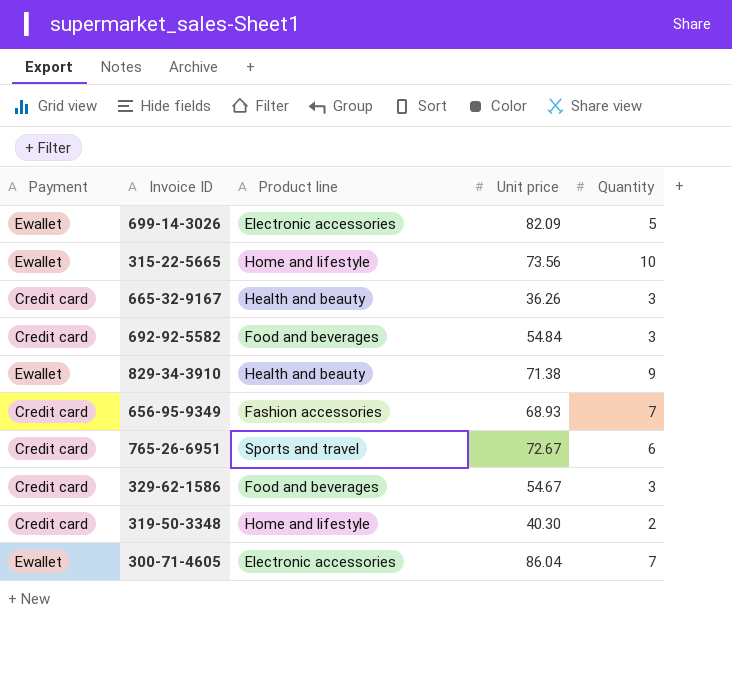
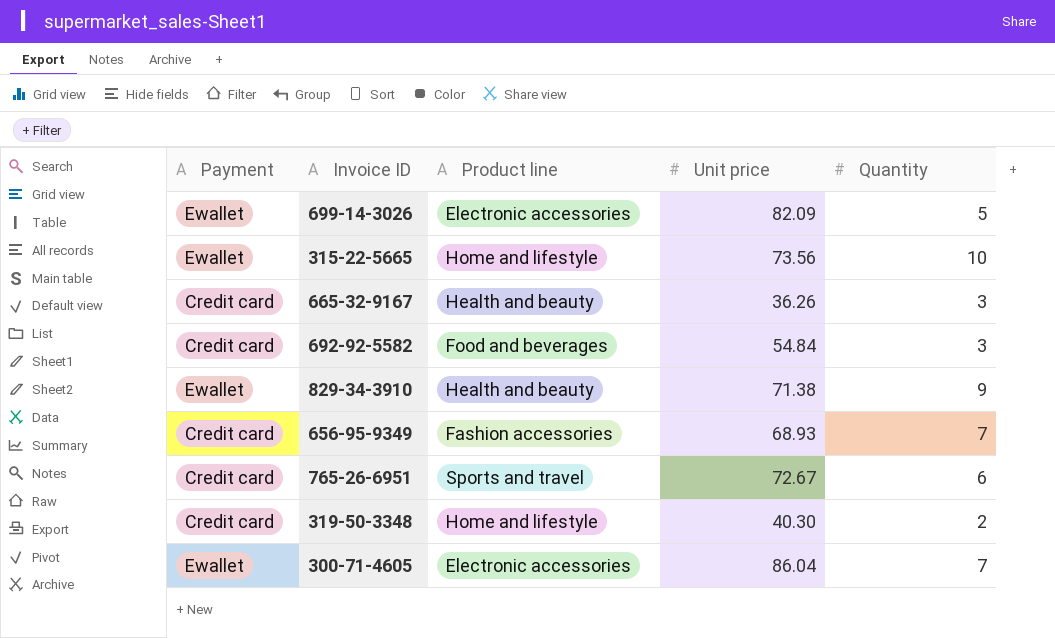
row 329-62-1586: Credit card | Food and beverages | 54.67 | 3 -> none

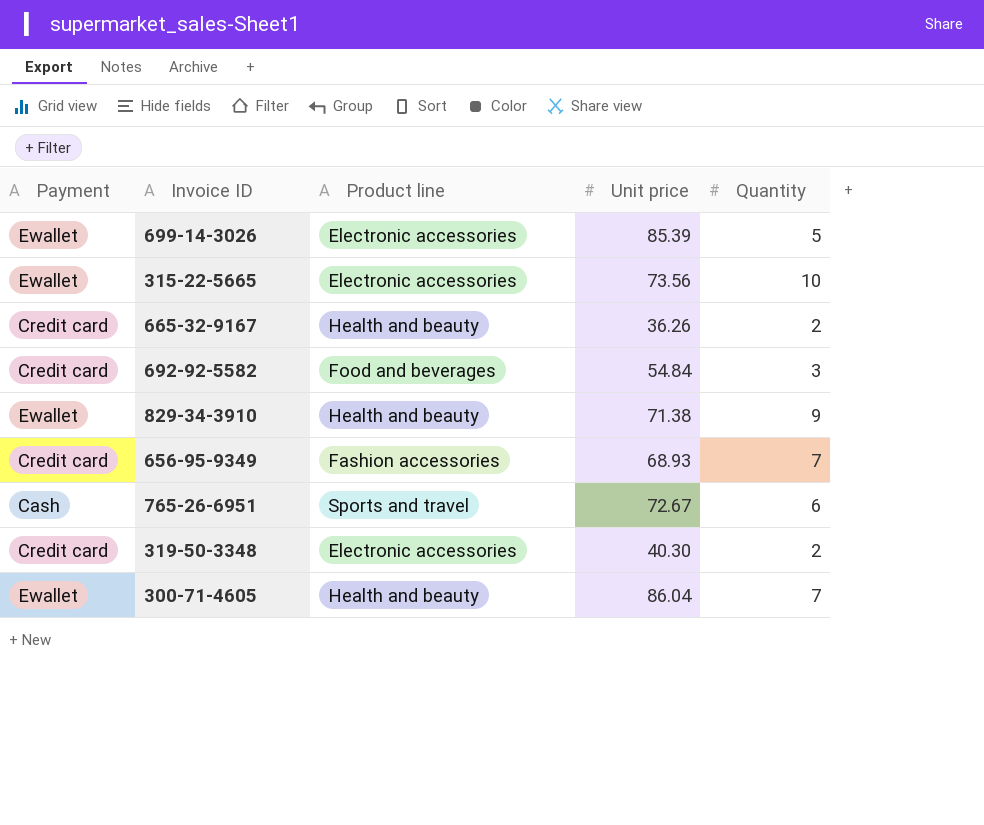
699-14-3026 | Unit price: 82.09 -> 85.39
315-22-5665 | Product line: Home and lifestyle -> Electronic accessories
665-32-9167 | Quantity: 3 -> 2
765-26-6951 | Payment: Credit card -> Cash
319-50-3348 | Product line: Home and lifestyle -> Electronic accessories
300-71-4605 | Product line: Electronic accessories -> Health and beauty

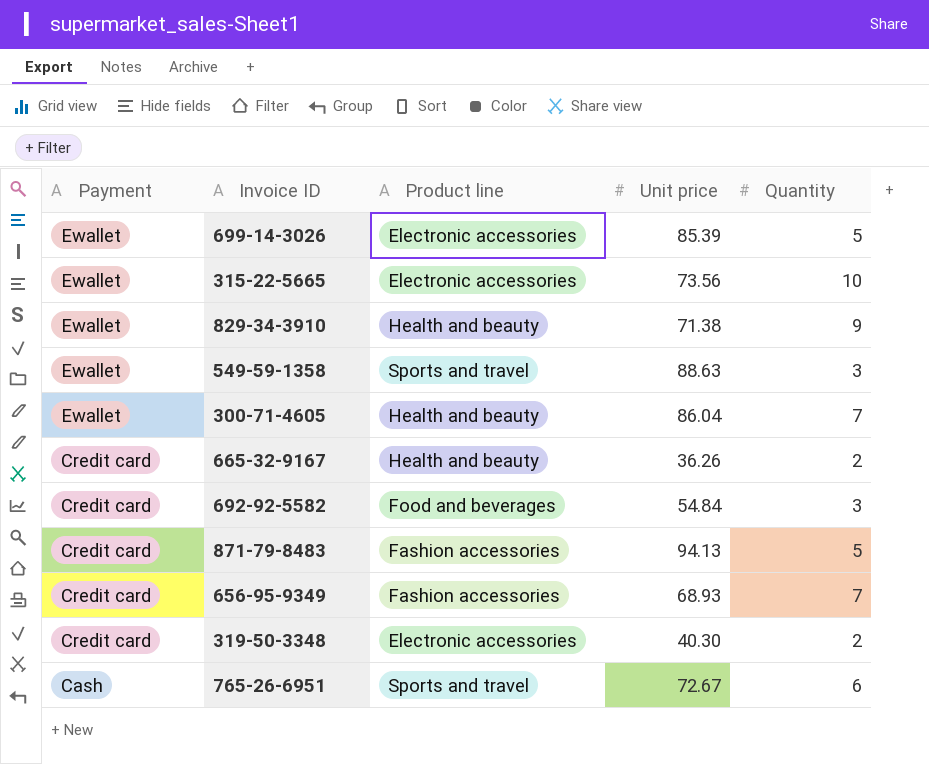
row order: none -> Payment descending
row 549-59-1358: none -> Ewallet | Sports and travel | 88.63 | 3
row 871-79-8483: none -> Credit card | Fashion accessories | 94.13 | 5

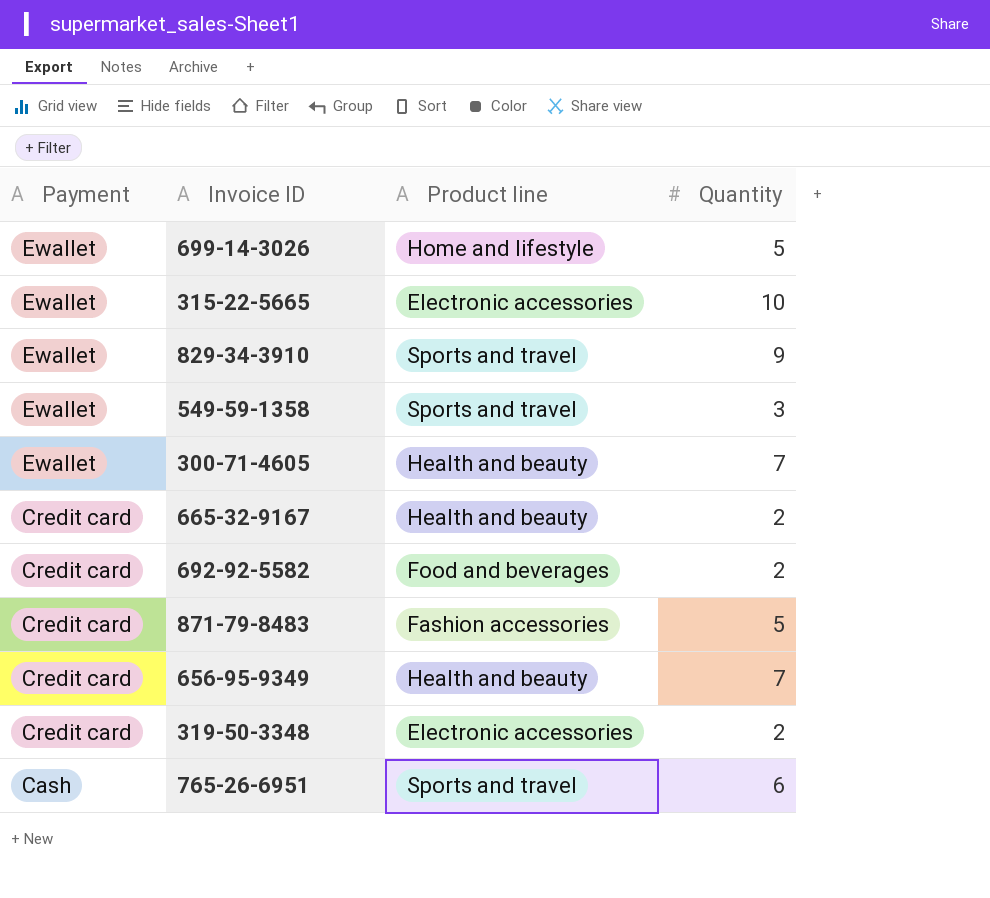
column Unit price | position: 4 -> none
699-14-3026 | Product line: Electronic accessories -> Home and lifestyle
829-34-3910 | Product line: Health and beauty -> Sports and travel
692-92-5582 | Quantity: 3 -> 2
656-95-9349 | Product line: Fashion accessories -> Health and beauty

